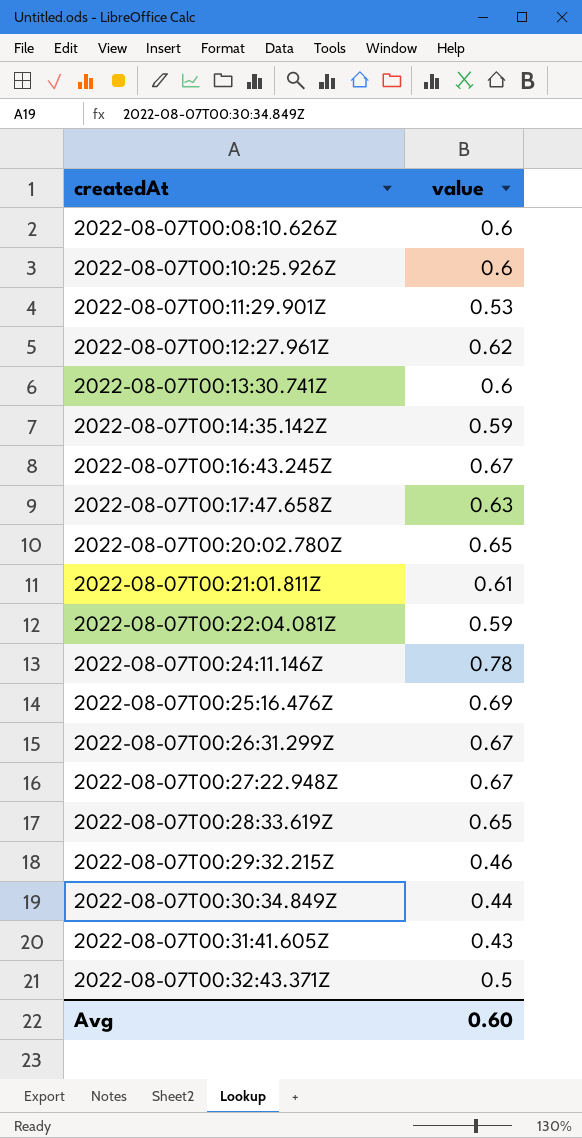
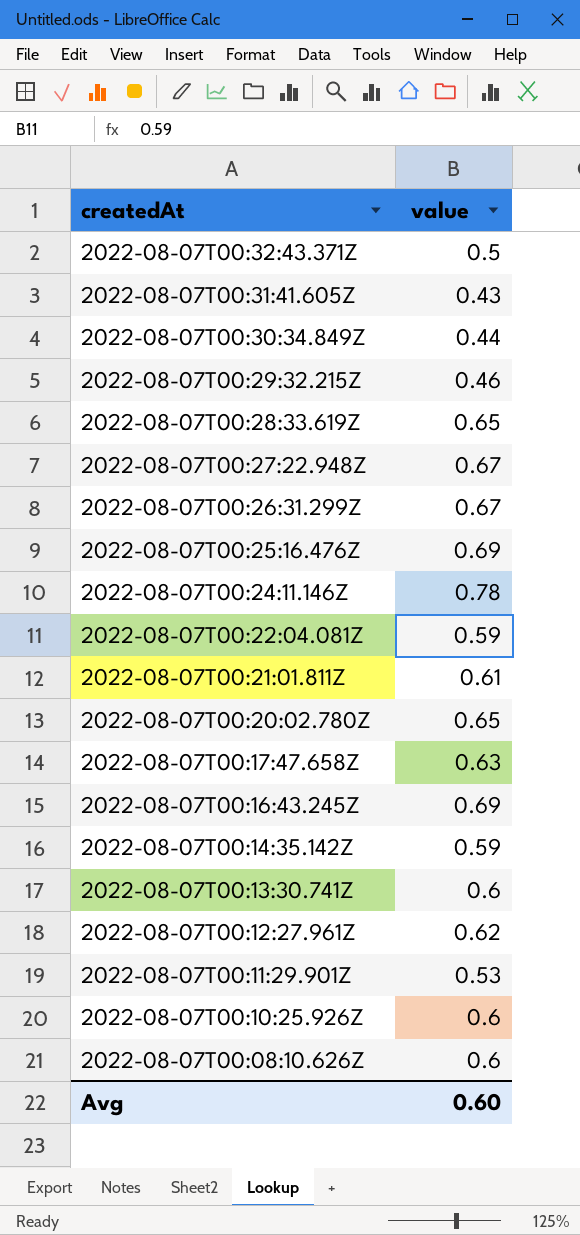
row order: createdAt ascending -> createdAt descending
2022-08-07T00:16:43.245Z | value: 0.67 -> 0.69

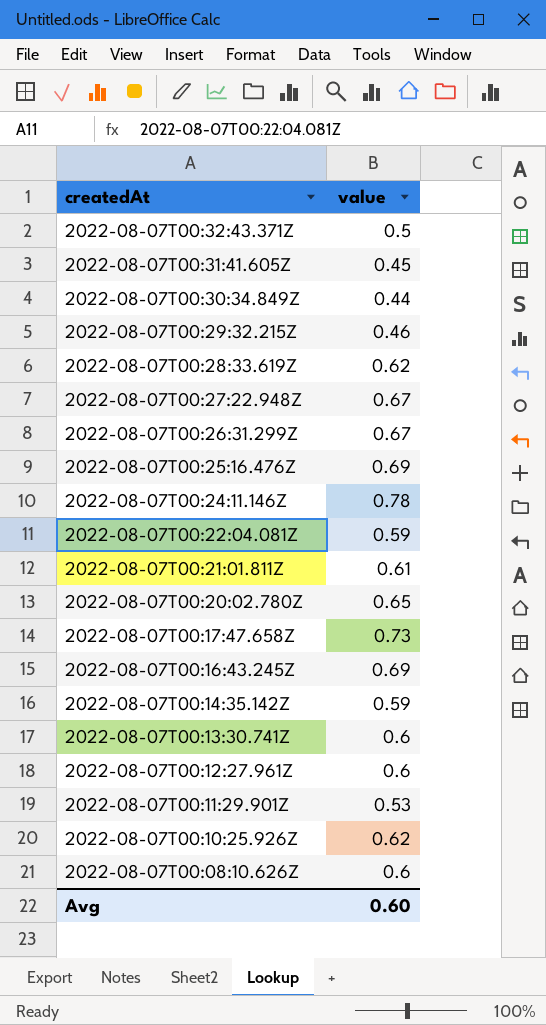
2022-08-07T00:31:41.605Z | value: 0.43 -> 0.45
2022-08-07T00:28:33.619Z | value: 0.65 -> 0.62
2022-08-07T00:17:47.658Z | value: 0.63 -> 0.73
2022-08-07T00:12:27.961Z | value: 0.62 -> 0.6
2022-08-07T00:10:25.926Z | value: 0.6 -> 0.62

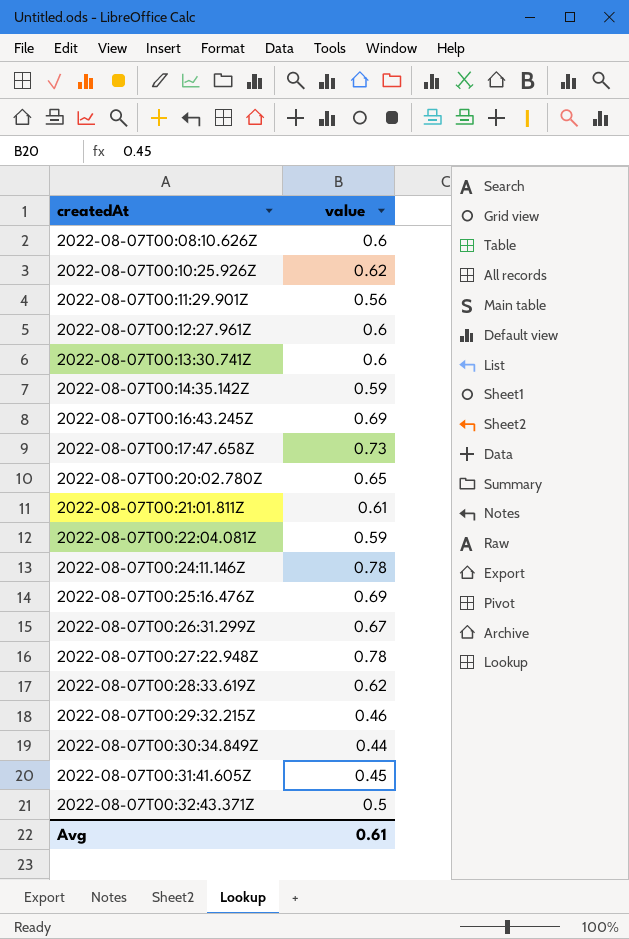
row order: createdAt descending -> createdAt ascending
2022-08-07T00:11:29.901Z | value: 0.53 -> 0.56
2022-08-07T00:27:22.948Z | value: 0.67 -> 0.78
Avg | value: 0.60 -> 0.61

